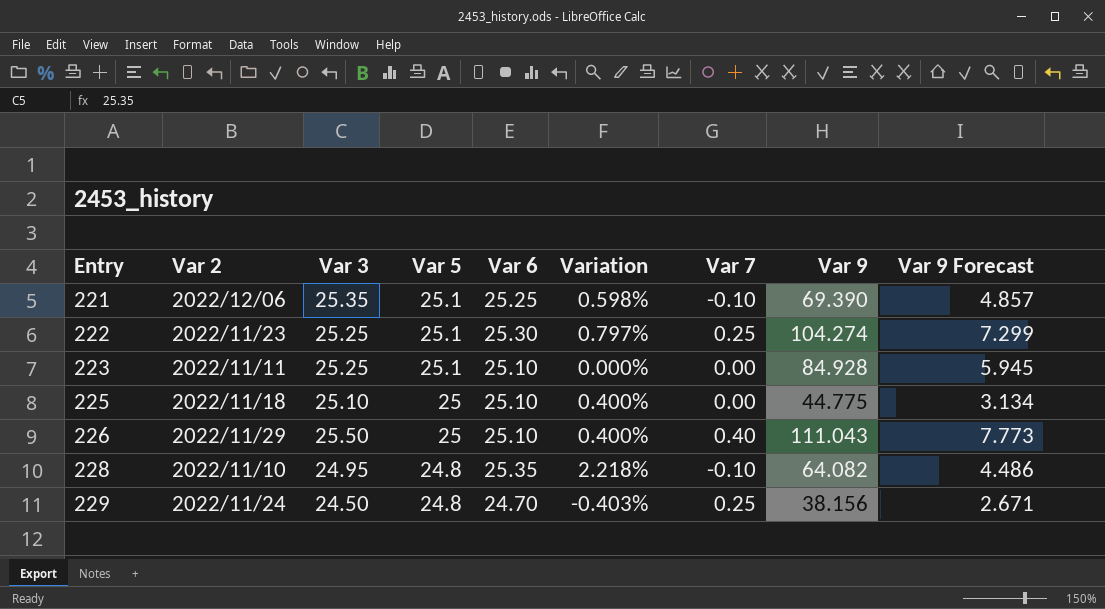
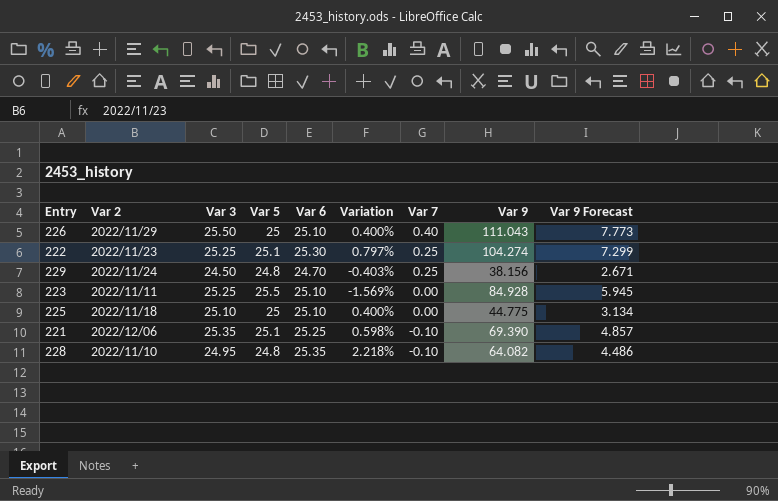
row order: Entry ascending -> Var 7 descending
223 | Var 5: 25.1 -> 25.5
223 | Variation: 0.000% -> -1.569%

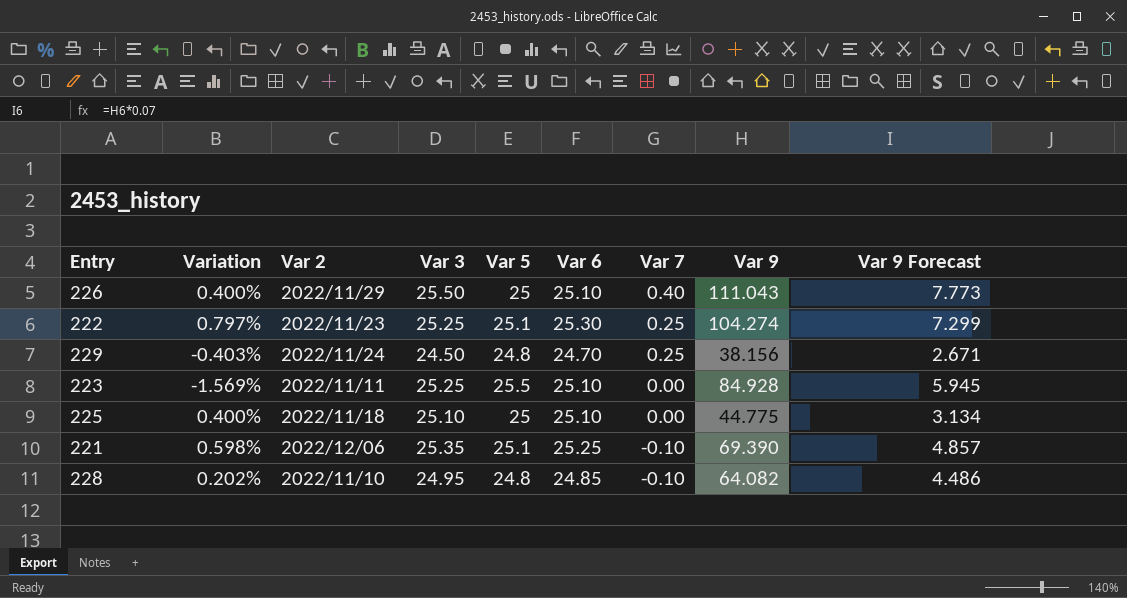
column Variation | position: 6 -> 2
228 | Variation: 2.218% -> 0.202%
228 | Var 6: 25.35 -> 24.85

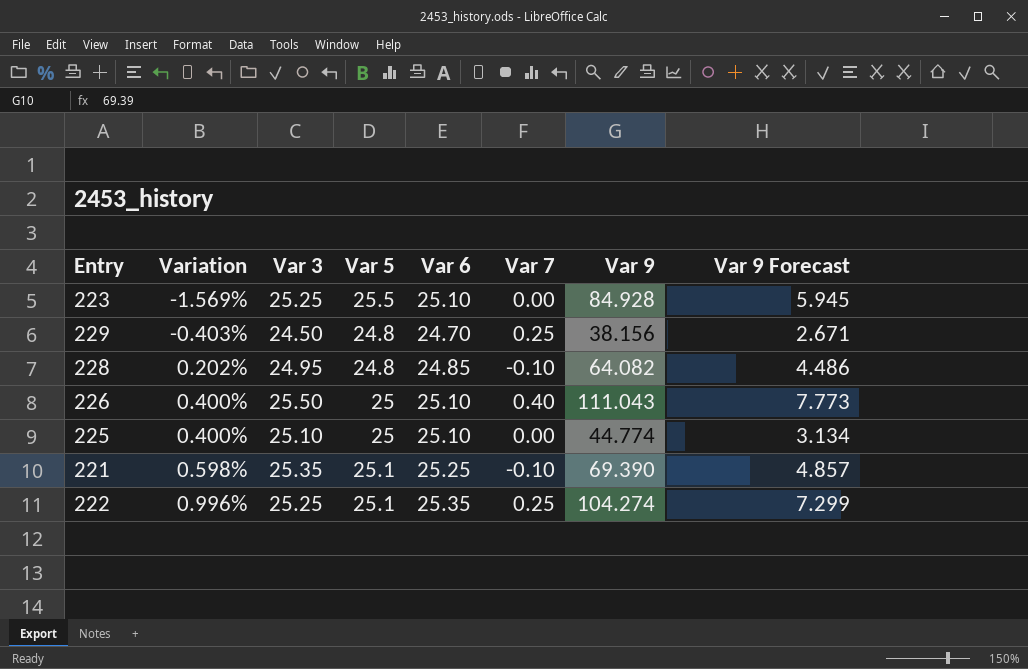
row order: Var 7 descending -> Variation ascending
column Var 2 | position: 3 -> none
225 | Var 9: 44.775 -> 44.774
222 | Variation: 0.797% -> 0.996%
222 | Var 6: 25.30 -> 25.35

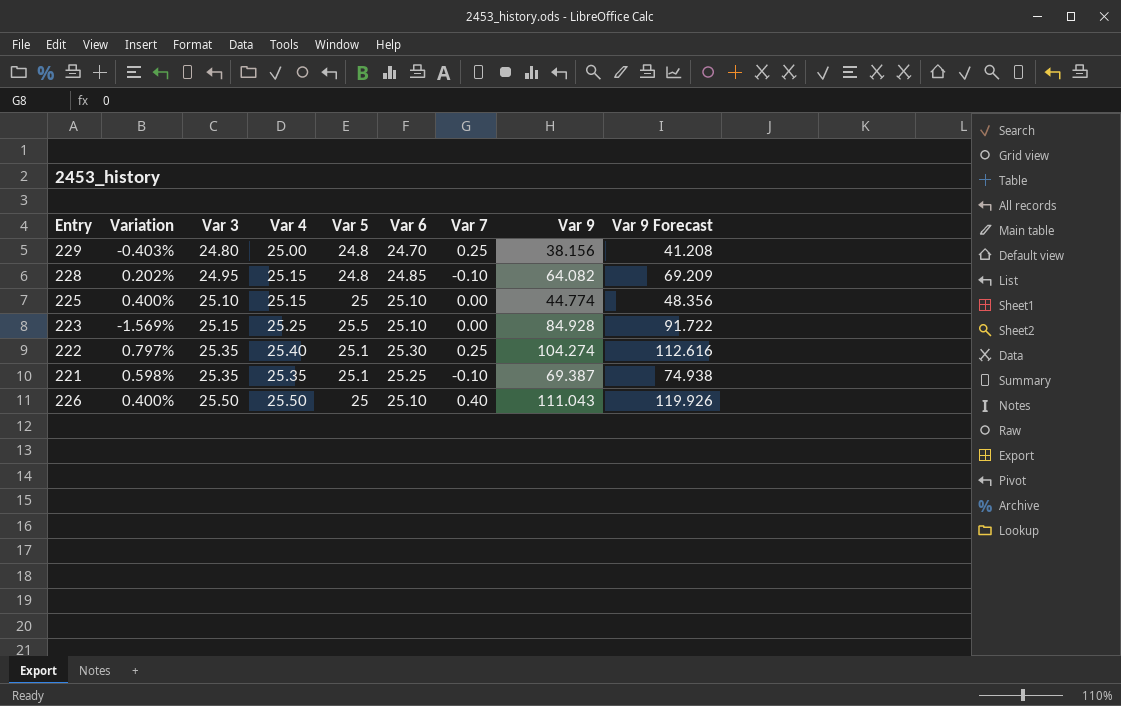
row order: Variation ascending -> Var 3 ascending
column Var 4 | position: none -> 4
column Var 9 Forecast | formula: [Var 9] * 0.07 -> [Var 9] * 1.08
229 | Var 3: 24.50 -> 24.80
223 | Var 3: 25.25 -> 25.15
222 | Variation: 0.996% -> 0.797%
222 | Var 3: 25.25 -> 25.35
222 | Var 6: 25.35 -> 25.30
221 | Var 9: 69.390 -> 69.387

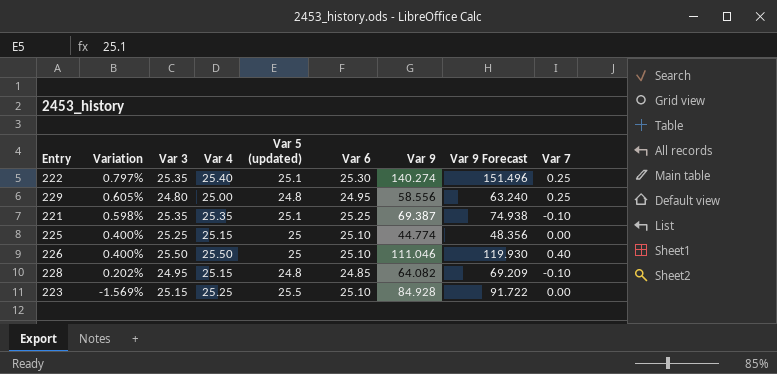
row order: Var 3 ascending -> Variation descending
column name: Var 5 -> Var 5 (updated)
column Var 7 | position: 7 -> 9
222 | Var 9: 104.274 -> 140.274
222 | Var 9 Forecast: 112.616 -> 151.496
229 | Variation: -0.403% -> 0.605%
229 | Var 6: 24.70 -> 24.95
229 | Var 9: 38.156 -> 58.556
229 | Var 9 Forecast: 41.208 -> 63.240
225 | Var 3: 25.10 -> 25.25
226 | Var 9: 111.043 -> 111.046
226 | Var 9 Forecast: 119.926 -> 119.930

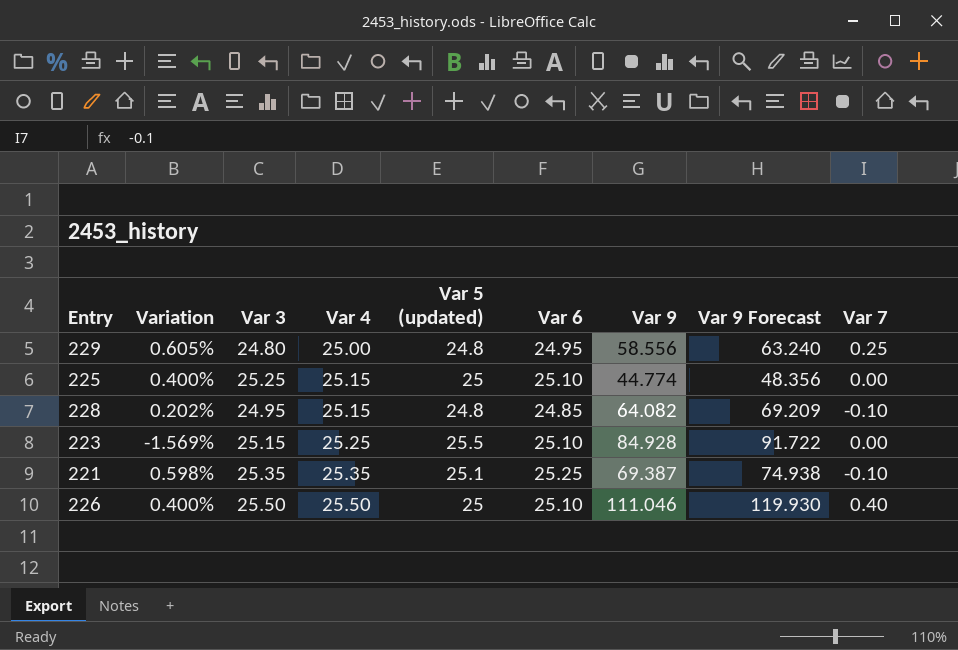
row order: Variation descending -> Var 4 ascending
row 222: 0.797% | 25.35 | 25.40 | 25.1 | 25.30 | 140.274 | 151.496 | 0.25 -> none

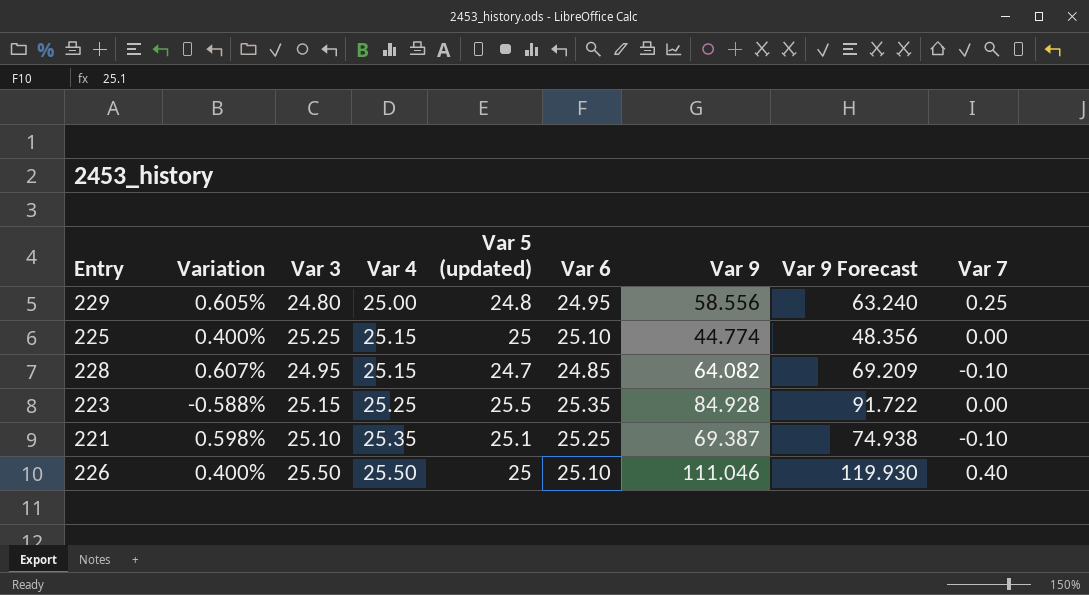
228 | Variation: 0.202% -> 0.607%
228 | Var 5 (updated): 24.8 -> 24.7
223 | Variation: -1.569% -> -0.588%
223 | Var 6: 25.10 -> 25.35
221 | Var 3: 25.35 -> 25.10

